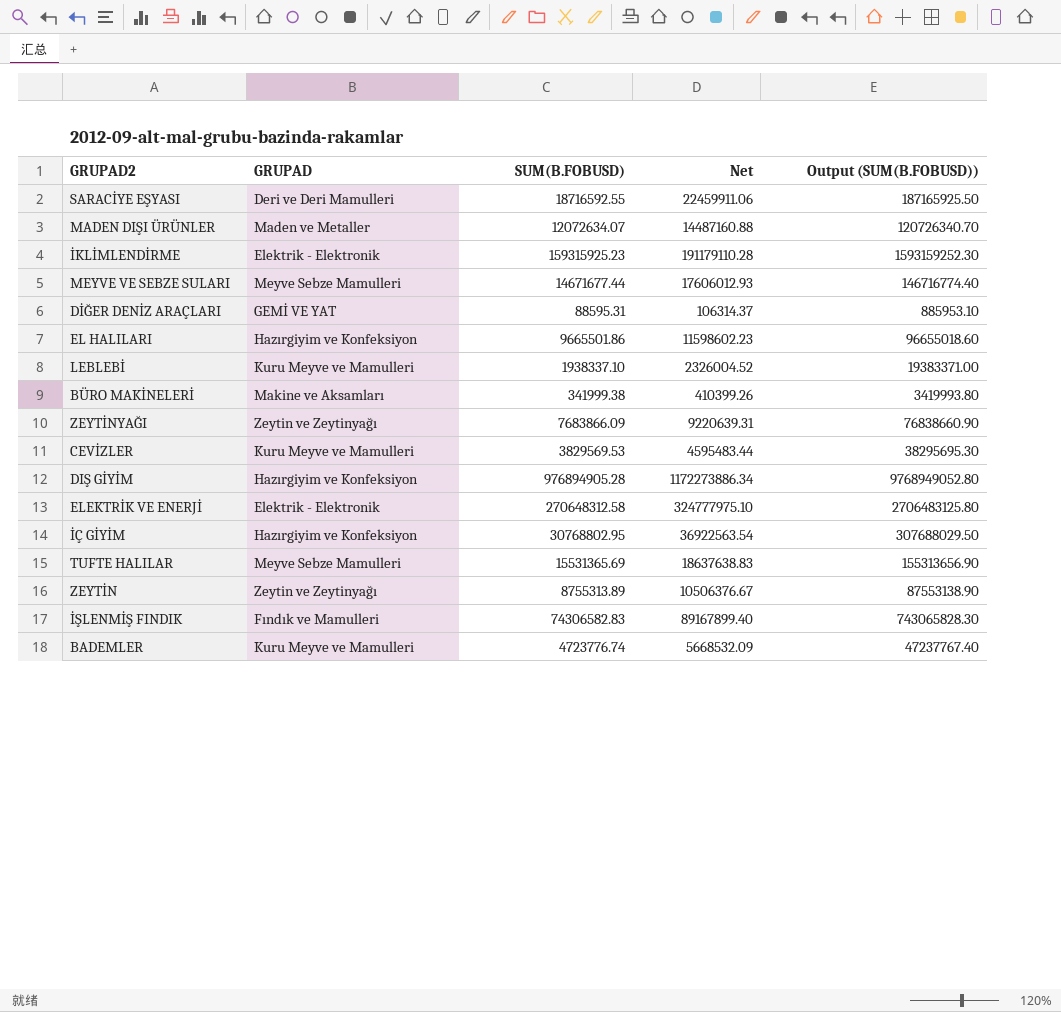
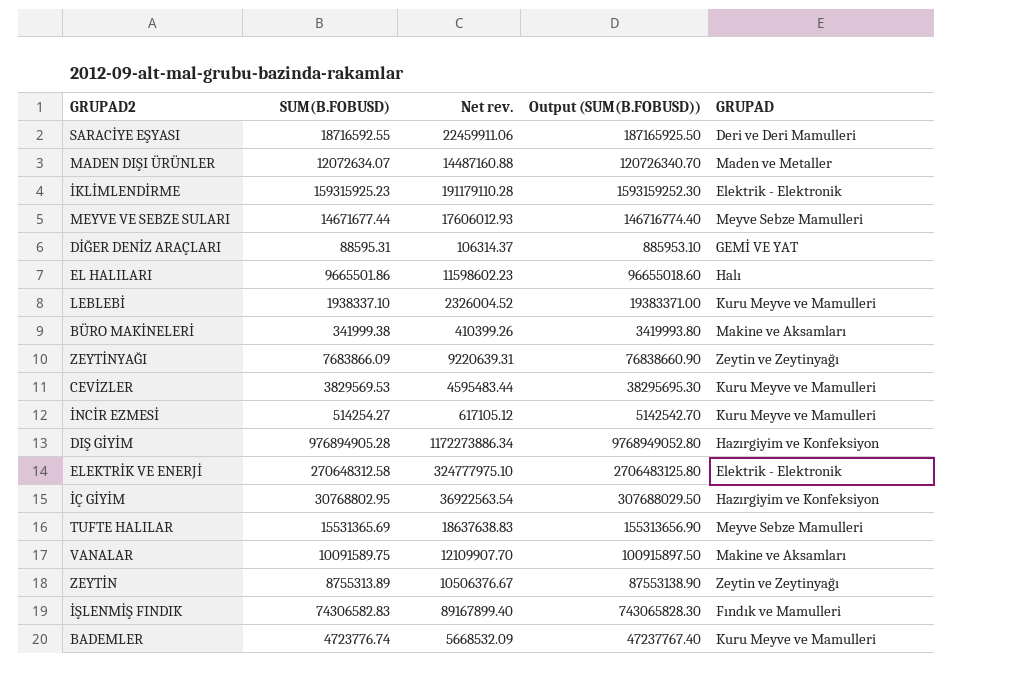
column name: Net -> Net rev.
column GRUPAD | position: 2 -> 5
EL HALILARI | GRUPAD: Hazırgiyim ve Konfeksiyon -> Halı
row İNCİR EZMESİ: none -> 514254.27 | 617105.12 | 5142542.70 | Kuru Meyve ve Mamulleri
row VANALAR: none -> 10091589.75 | 12109907.70 | 100915897.50 | Makine ve Aksamları

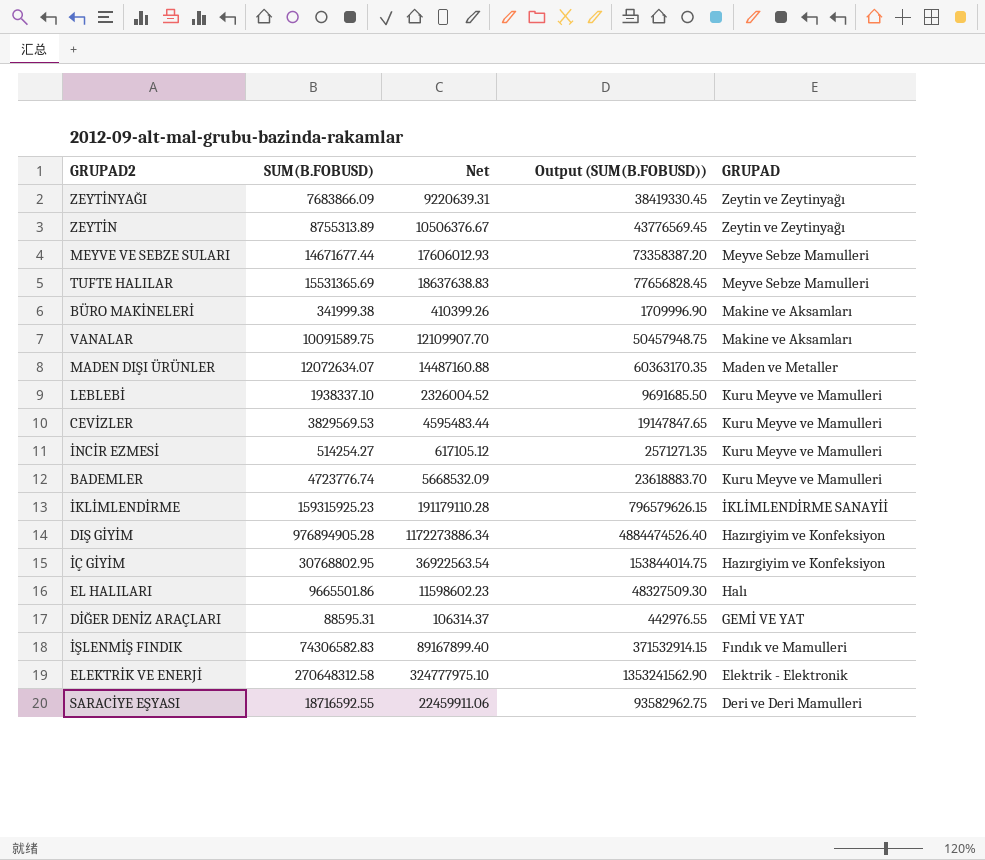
row order: none -> GRUPAD descending
column name: Net rev. -> Net
column Output (SUM(B.FOBUSD)) | formula: [SUM(B.FOBUSD)] * 10 -> [SUM(B.FOBUSD)] * 5
İKLİMLENDİRME | GRUPAD: Elektrik - Elektronik -> İKLİMLENDİRME SANAYİİ

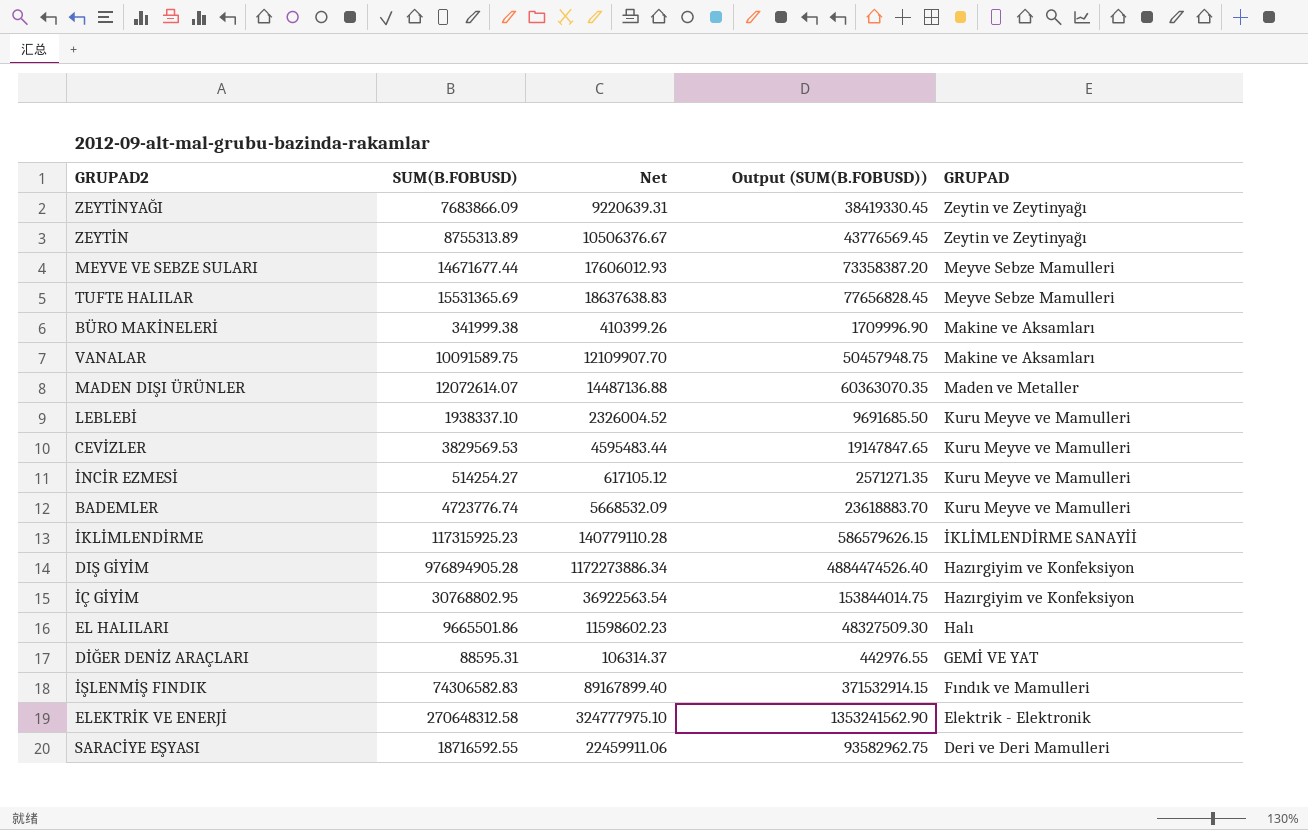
MADEN DIŞI ÜRÜNLER | SUM(B.FOBUSD): 12072634.07 -> 12072614.07
MADEN DIŞI ÜRÜNLER | Net: 14487160.88 -> 14487136.88
MADEN DIŞI ÜRÜNLER | Output (SUM(B.FOBUSD)): 60363170.35 -> 60363070.35
İKLİMLENDİRME | SUM(B.FOBUSD): 159315925.23 -> 117315925.23
İKLİMLENDİRME | Net: 191179110.28 -> 140779110.28
İKLİMLENDİRME | Output (SUM(B.FOBUSD)): 796579626.15 -> 586579626.15

